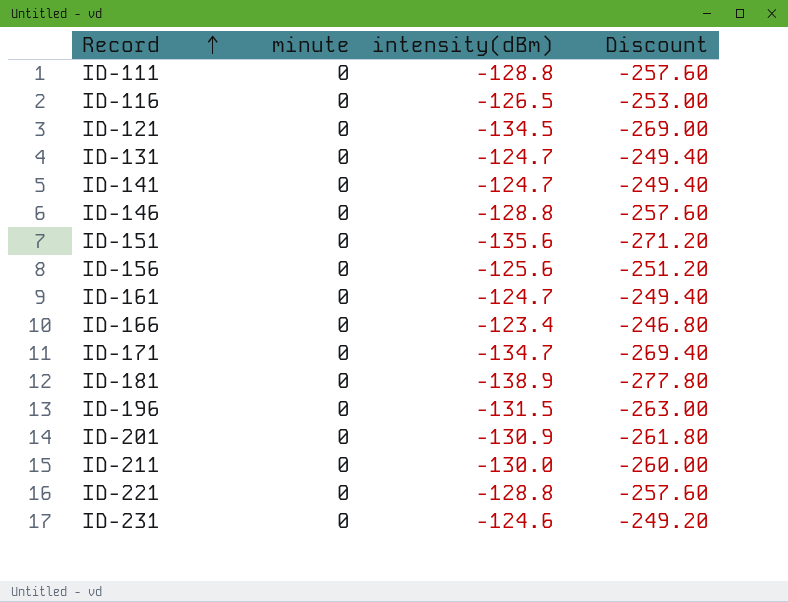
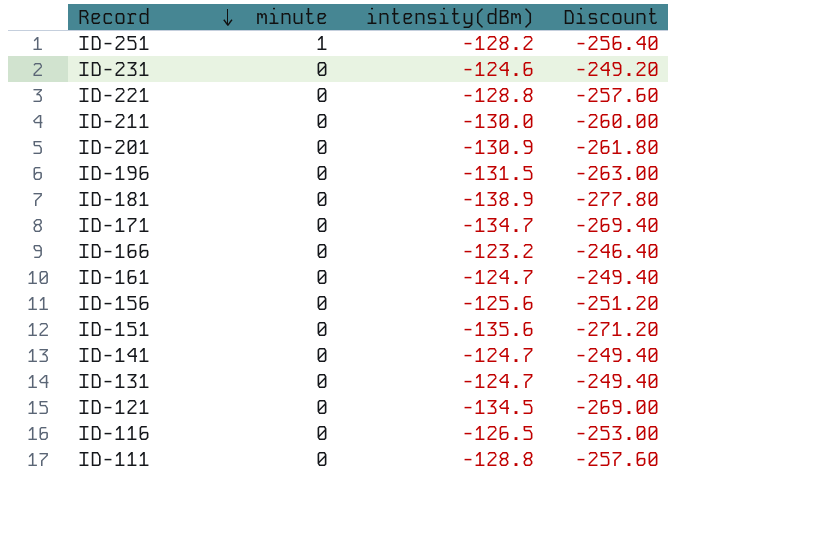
row order: Record ascending -> Record descending
row ID-146: 0 | -128.8 | -257.60 -> none
row ID-251: none -> 1 | -128.2 | -256.40
ID-166 | intensity(dBm): -123.4 -> -123.2
ID-166 | Discount: -246.80 -> -246.40

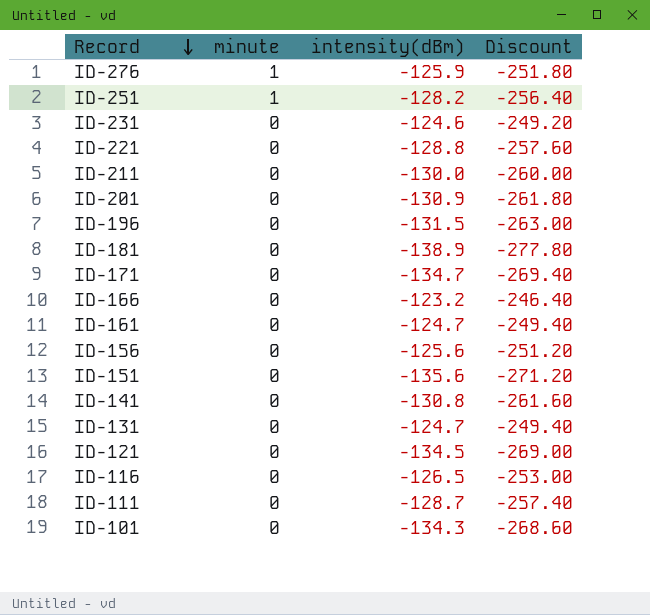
row ID-276: none -> 1 | -125.9 | -251.80
ID-141 | intensity(dBm): -124.7 -> -130.8
ID-141 | Discount: -249.40 -> -261.60
ID-111 | intensity(dBm): -128.8 -> -128.7
ID-111 | Discount: -257.60 -> -257.40
row ID-101: none -> 0 | -134.3 | -268.60

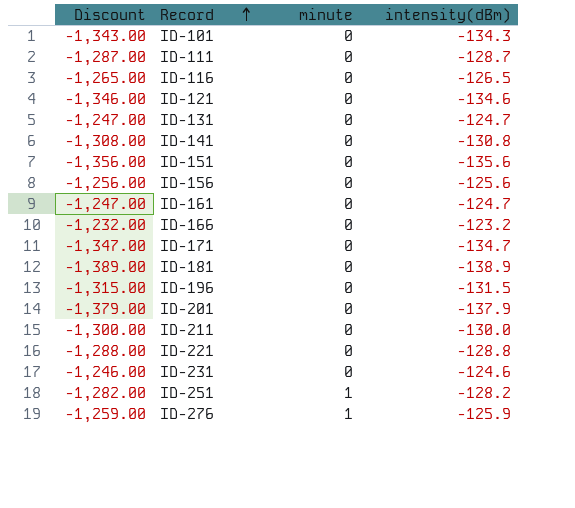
row order: Record descending -> Record ascending
column Discount | formula: [intensity(dBm)] * 2 -> [intensity(dBm)] * 10
column Discount | position: 4 -> 1
ID-121 | intensity(dBm): -134.5 -> -134.6
ID-201 | intensity(dBm): -130.9 -> -137.9

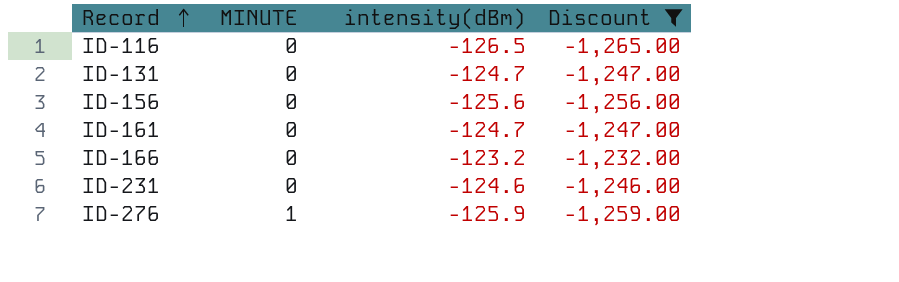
filter: none -> Discount >= -1,265.00
column name: minute -> MINUTE
column Discount | position: 1 -> 4

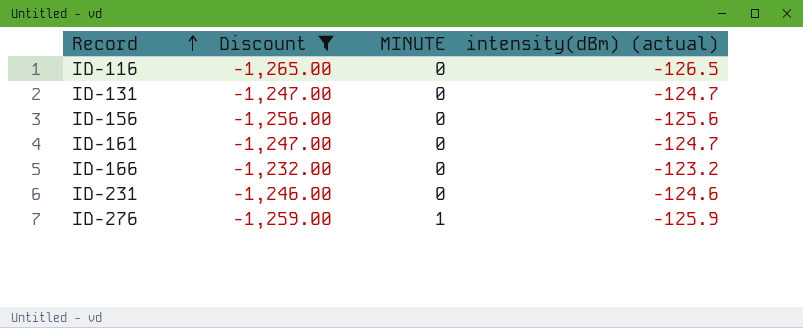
column Discount | position: 4 -> 2
column name: intensity(dBm) -> intensity(dBm) (actual)

